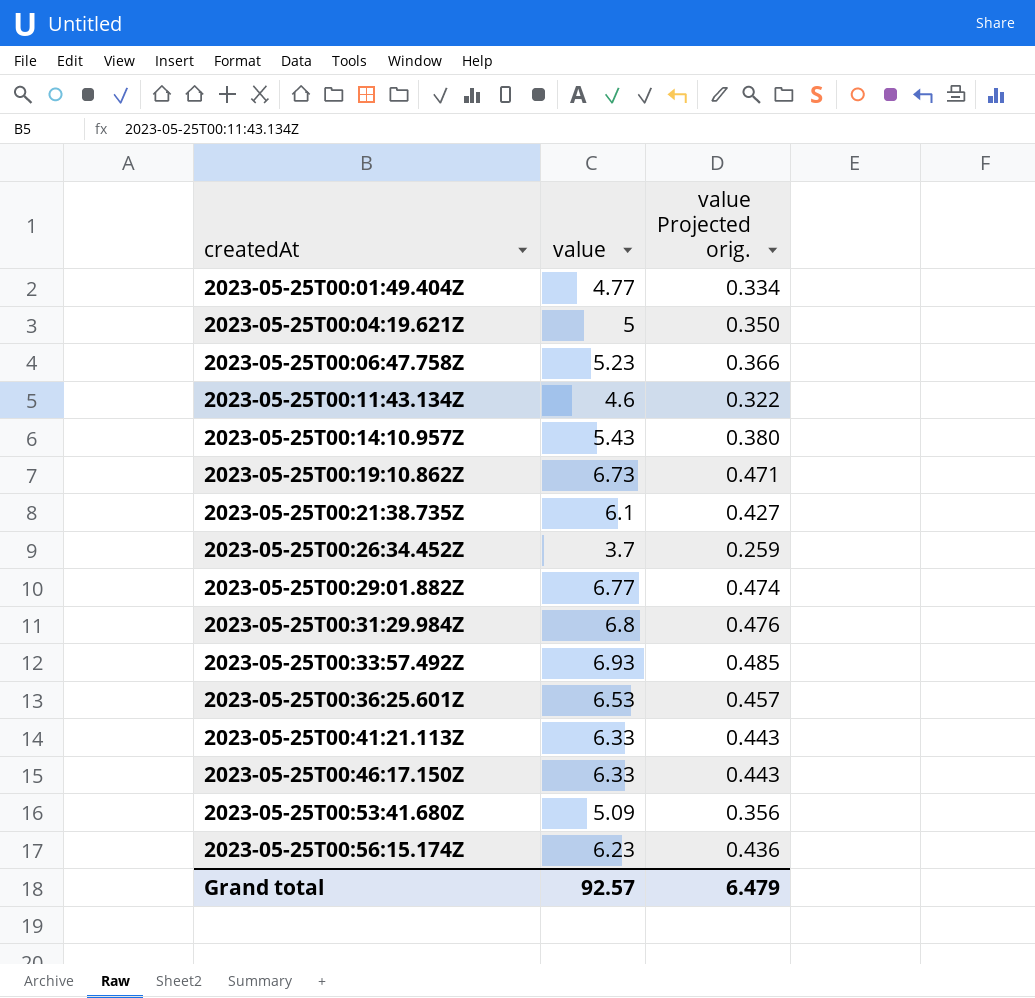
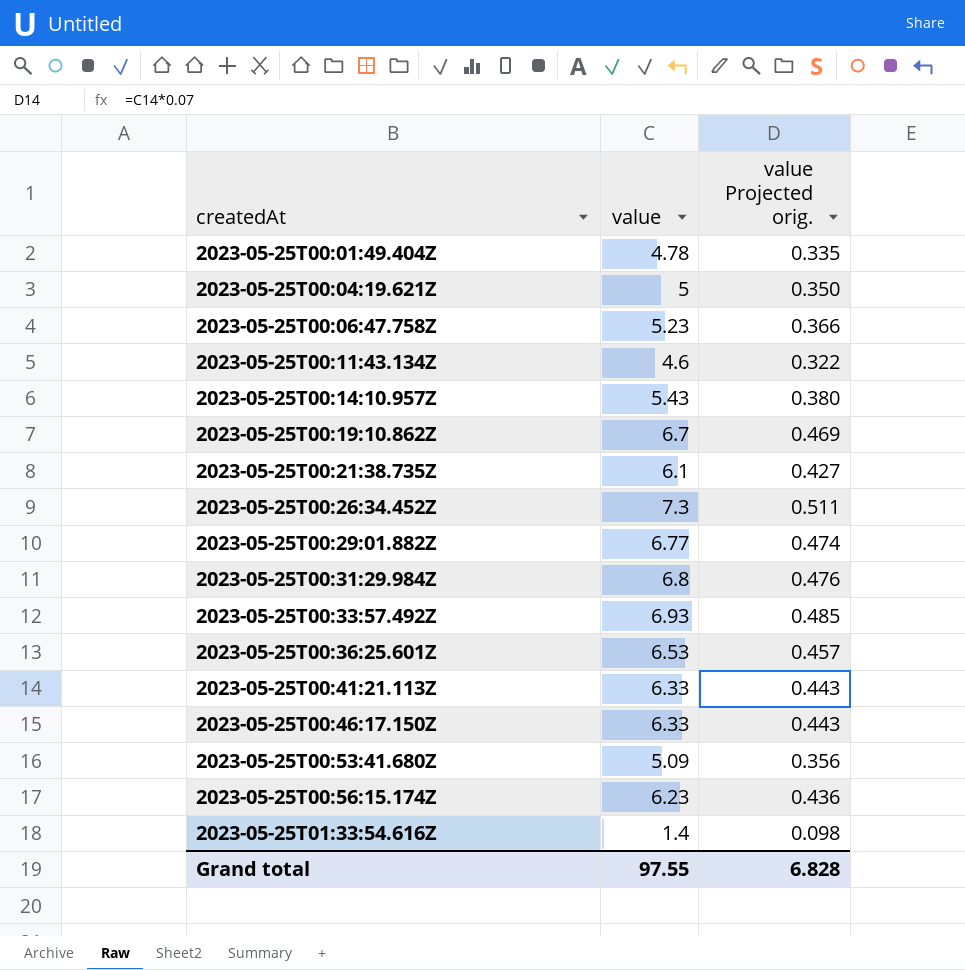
2023-05-25T00:01:49.404Z | value: 4.77 -> 4.78
2023-05-25T00:01:49.404Z | value Projected orig.: 0.334 -> 0.335
2023-05-25T00:19:10.862Z | value: 6.73 -> 6.7
2023-05-25T00:19:10.862Z | value Projected orig.: 0.471 -> 0.469
2023-05-25T00:26:34.452Z | value: 3.7 -> 7.3
2023-05-25T00:26:34.452Z | value Projected orig.: 0.259 -> 0.511
row 2023-05-25T01:33:54.616Z: none -> 1.4 | 0.098
Grand total | value: 92.57 -> 97.55
Grand total | value Projected orig.: 6.479 -> 6.828

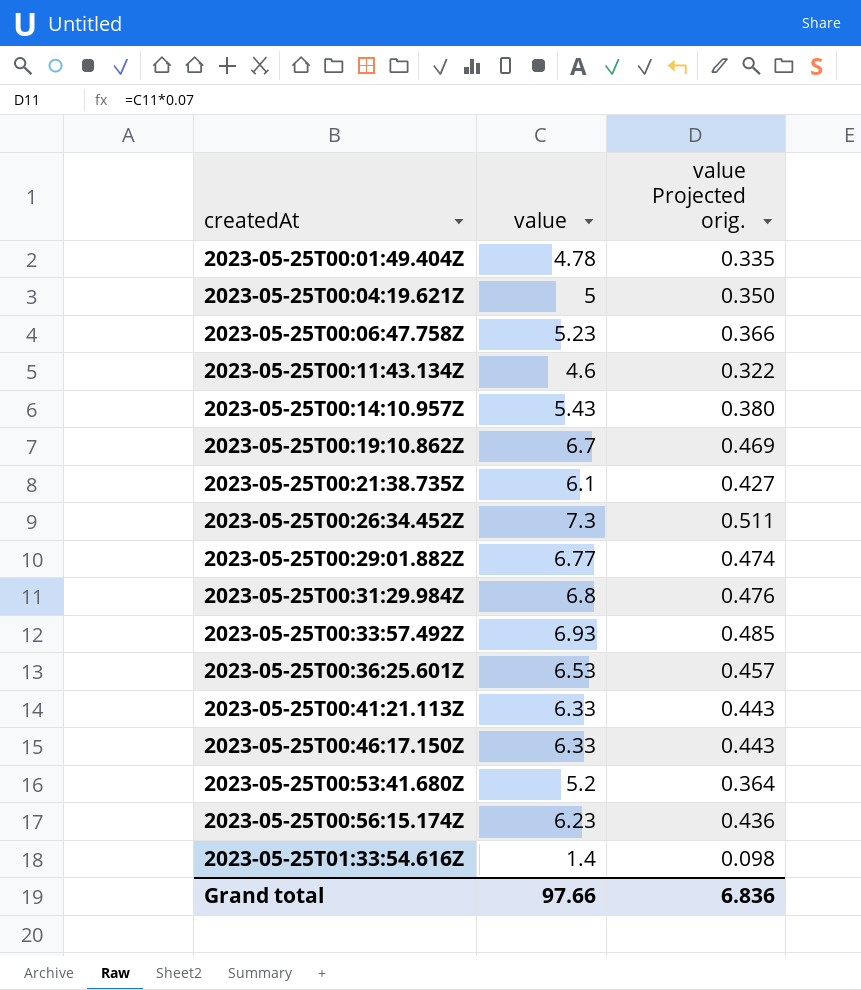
2023-05-25T00:53:41.680Z | value: 5.09 -> 5.2
2023-05-25T00:53:41.680Z | value Projected orig.: 0.356 -> 0.364
Grand total | value: 97.55 -> 97.66
Grand total | value Projected orig.: 6.828 -> 6.836

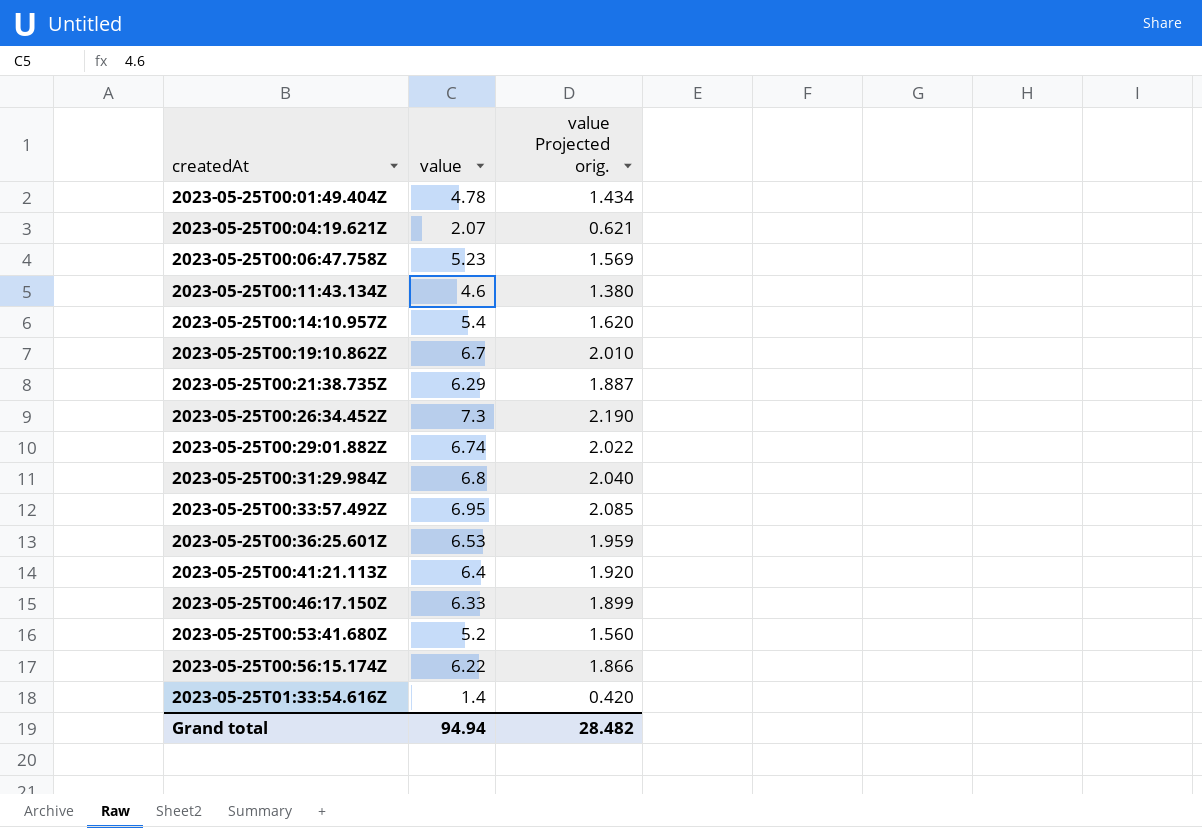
column value Projected orig. | formula: [value] * 0.07 -> [value] * 0.3
2023-05-25T00:04:19.621Z | value: 5 -> 2.07
2023-05-25T00:14:10.957Z | value: 5.43 -> 5.4
2023-05-25T00:21:38.735Z | value: 6.1 -> 6.29
2023-05-25T00:29:01.882Z | value: 6.77 -> 6.74
2023-05-25T00:33:57.492Z | value: 6.93 -> 6.95
2023-05-25T00:41:21.113Z | value: 6.33 -> 6.4
2023-05-25T00:56:15.174Z | value: 6.23 -> 6.22
Grand total | value: 97.66 -> 94.94
Grand total | value Projected orig.: 6.836 -> 28.482

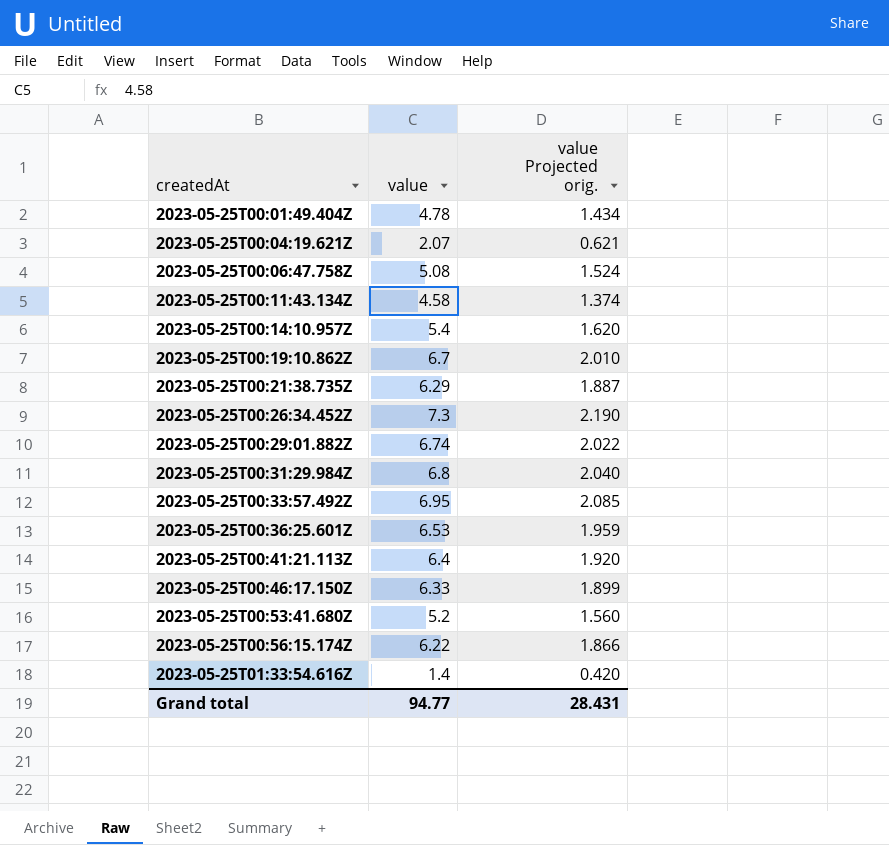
2023-05-25T00:06:47.758Z | value: 5.23 -> 5.08
2023-05-25T00:06:47.758Z | value Projected orig.: 1.569 -> 1.524
2023-05-25T00:11:43.134Z | value: 4.6 -> 4.58
2023-05-25T00:11:43.134Z | value Projected orig.: 1.380 -> 1.374
Grand total | value: 94.94 -> 94.77
Grand total | value Projected orig.: 28.482 -> 28.431

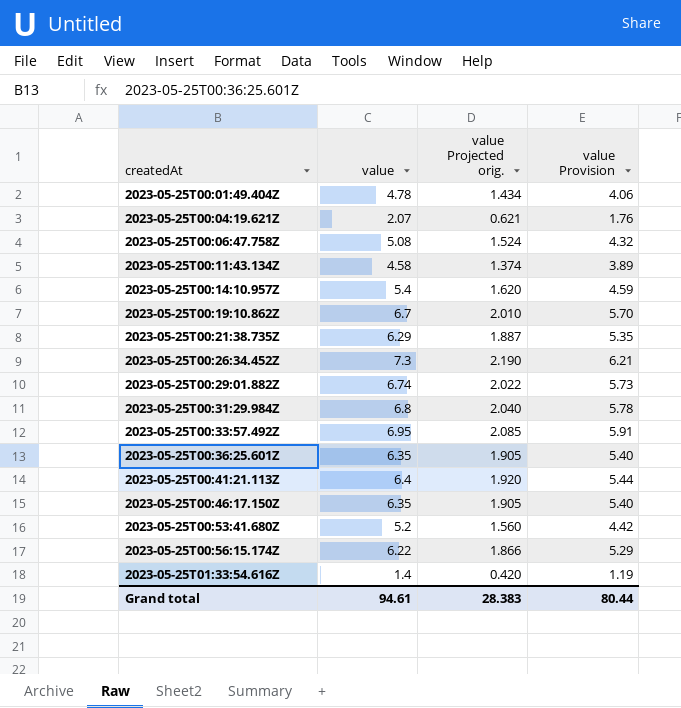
column value Provision | formula: none -> [value] * 0.85
2023-05-25T00:36:25.601Z | value: 6.53 -> 6.35
2023-05-25T00:36:25.601Z | value Projected orig.: 1.959 -> 1.905
2023-05-25T00:46:17.150Z | value: 6.33 -> 6.35
2023-05-25T00:46:17.150Z | value Projected orig.: 1.899 -> 1.905
Grand total | value: 94.77 -> 94.61
Grand total | value Projected orig.: 28.431 -> 28.383

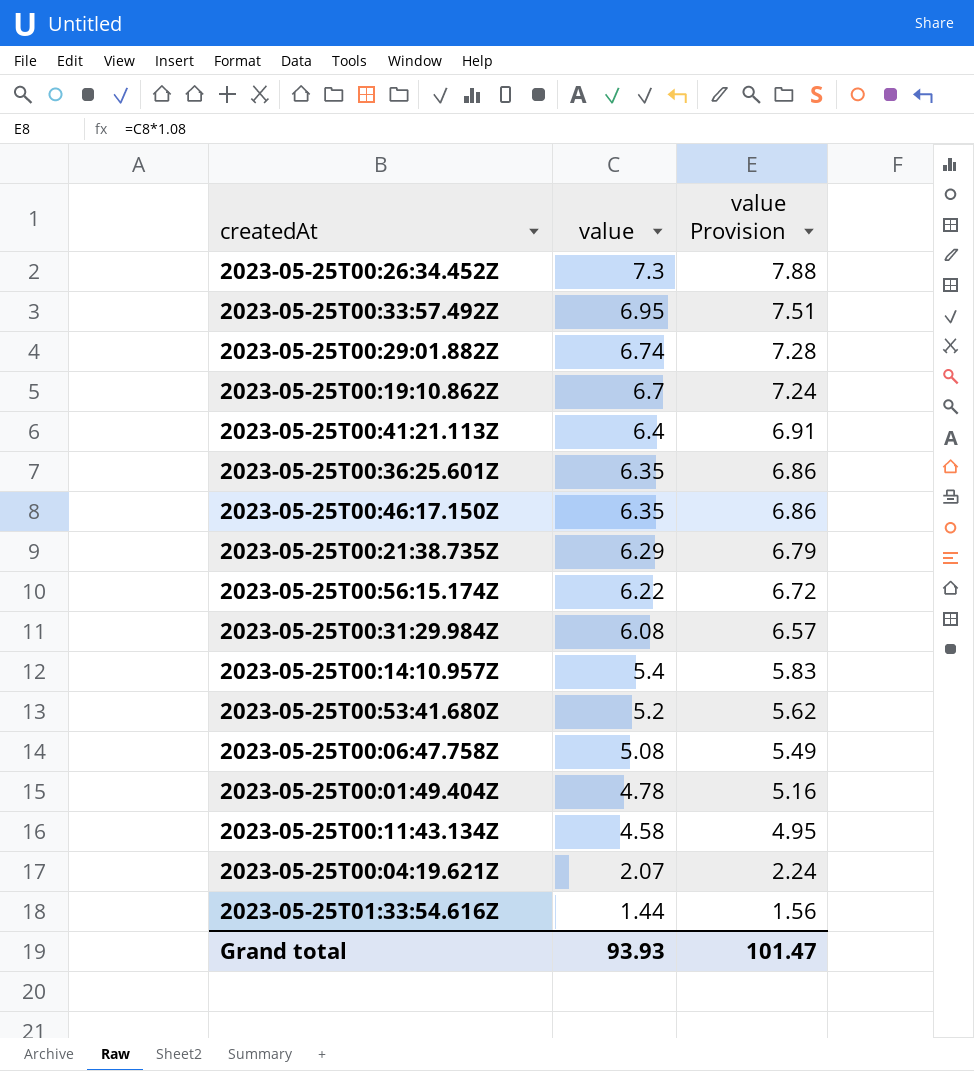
row order: createdAt ascending -> value descending
column value Projected orig. | formula: [value] * 0.3 -> none
column value Provision | formula: [value] * 0.85 -> [value] * 1.08
2023-05-25T00:31:29.984Z | value: 6.8 -> 6.08
2023-05-25T01:33:54.616Z | value: 1.4 -> 1.44
Grand total | value: 94.61 -> 93.93
Grand total | value Provision: 80.44 -> 101.47

